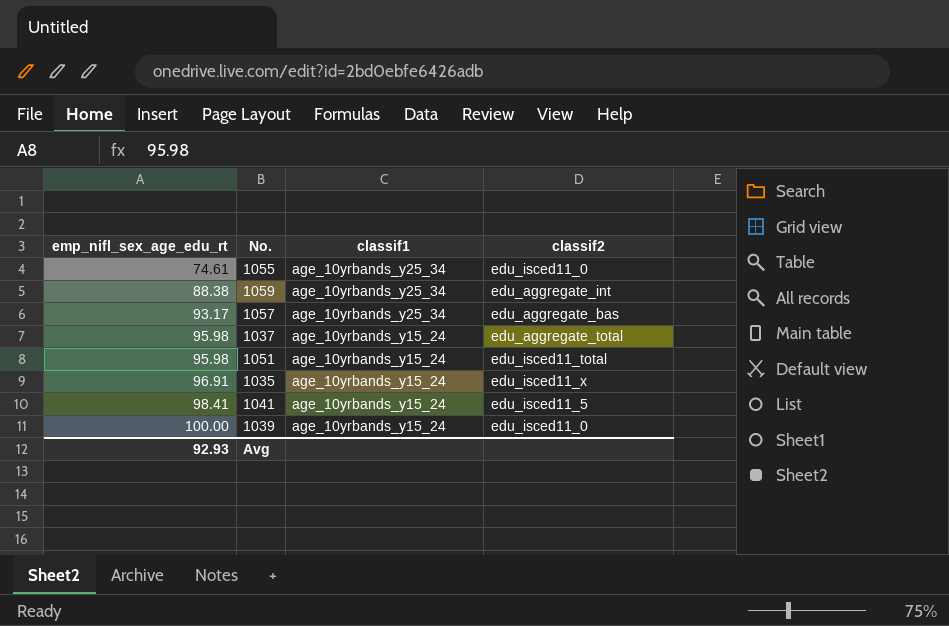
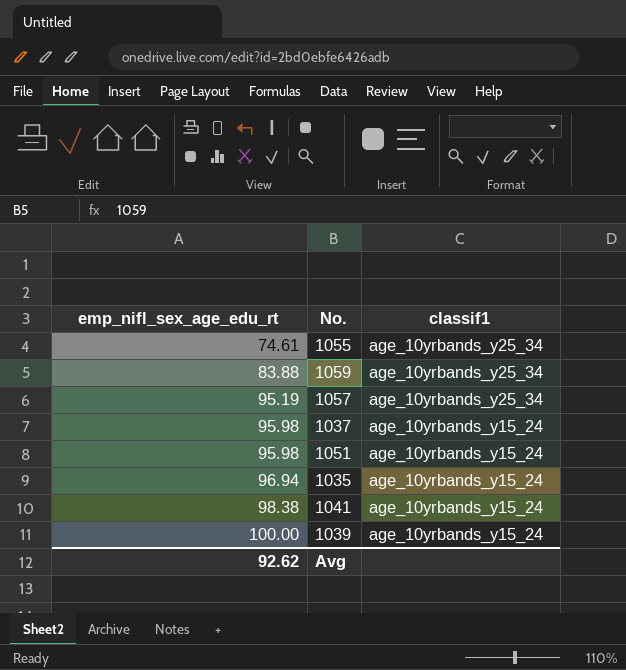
column classif2 | position: 4 -> none
1059 | emp_nifl_sex_age_edu_rt: 88.38 -> 83.88
1057 | emp_nifl_sex_age_edu_rt: 93.17 -> 95.19
1035 | emp_nifl_sex_age_edu_rt: 96.91 -> 96.94
1041 | emp_nifl_sex_age_edu_rt: 98.41 -> 98.38
Avg | emp_nifl_sex_age_edu_rt: 92.93 -> 92.62

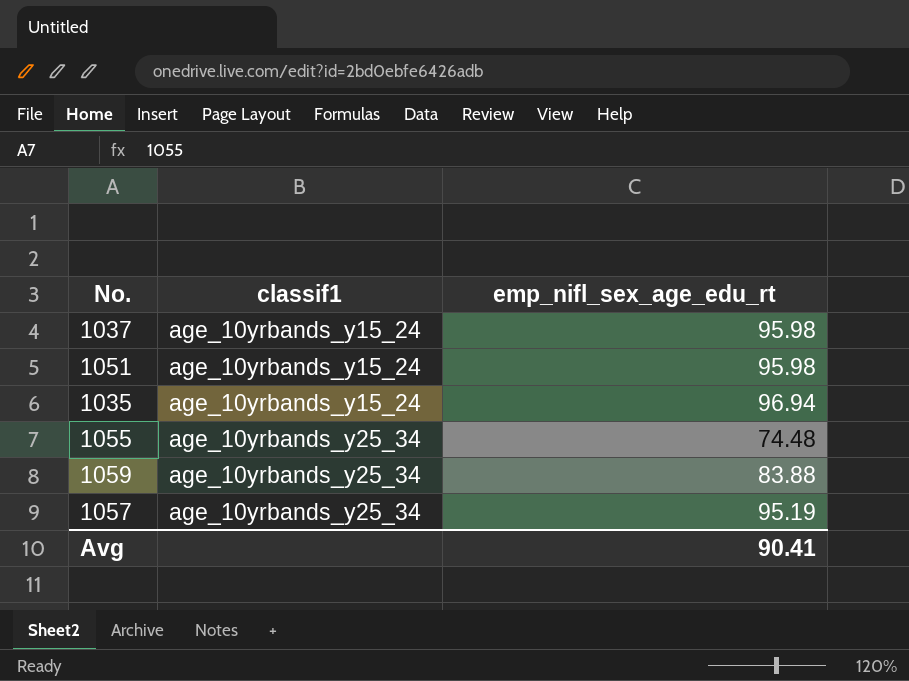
row order: emp_nifl_sex_age_edu_rt ascending -> classif1 ascending
column emp_nifl_sex_age_edu_rt | position: 1 -> 3
row 1041: 98.38 | age_10yrbands_y15_24 -> none
row 1039: 100.00 | age_10yrbands_y15_24 -> none
1055 | emp_nifl_sex_age_edu_rt: 74.61 -> 74.48
Avg | emp_nifl_sex_age_edu_rt: 92.62 -> 90.41

